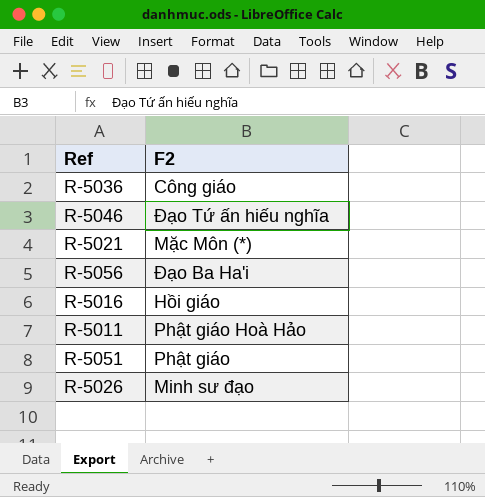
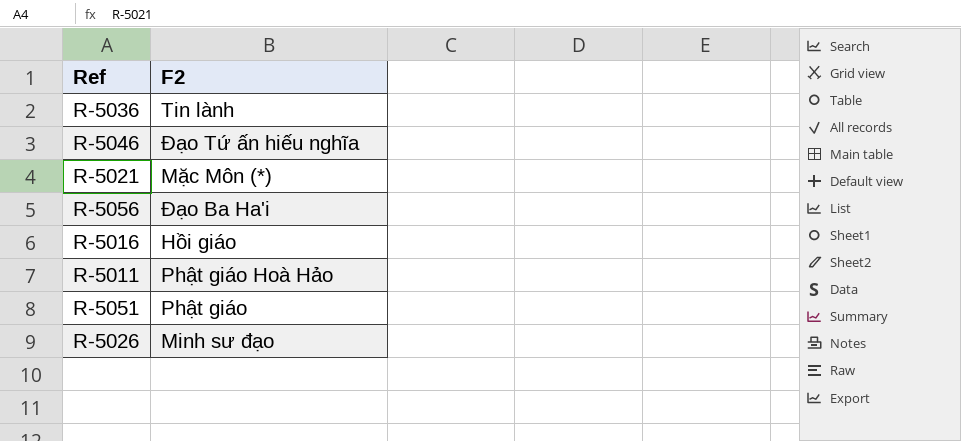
R-5036 | F2: Công giáo -> Tin lành

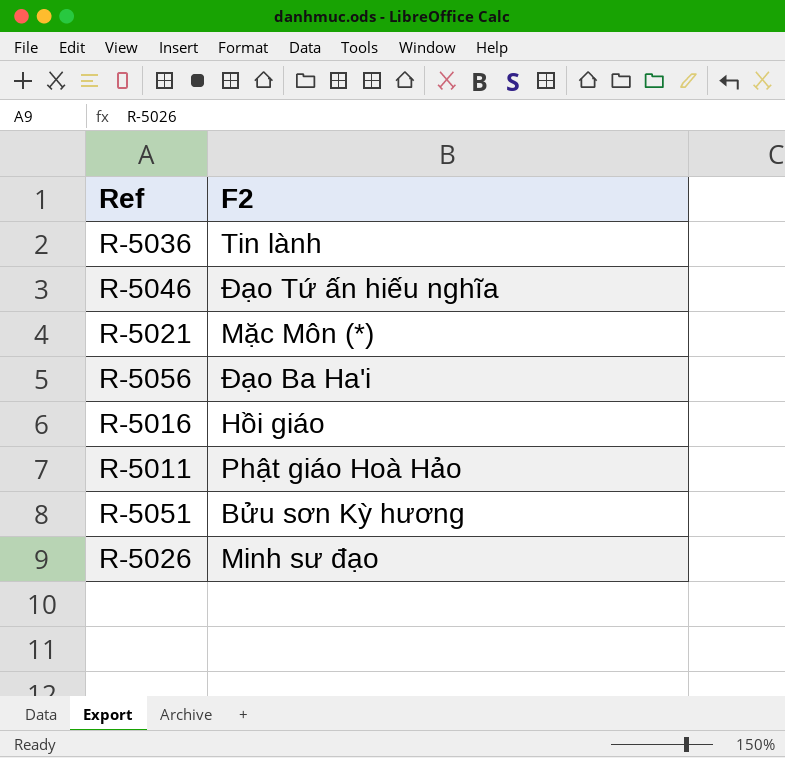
R-5051 | F2: Phật giáo -> Bửu sơn Kỳ hương

